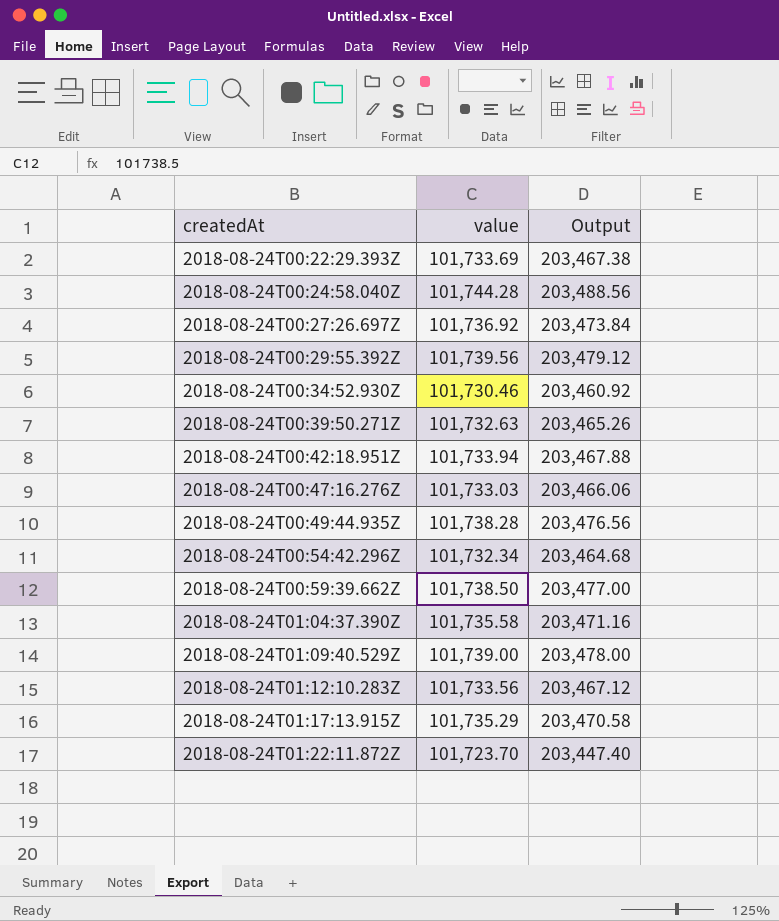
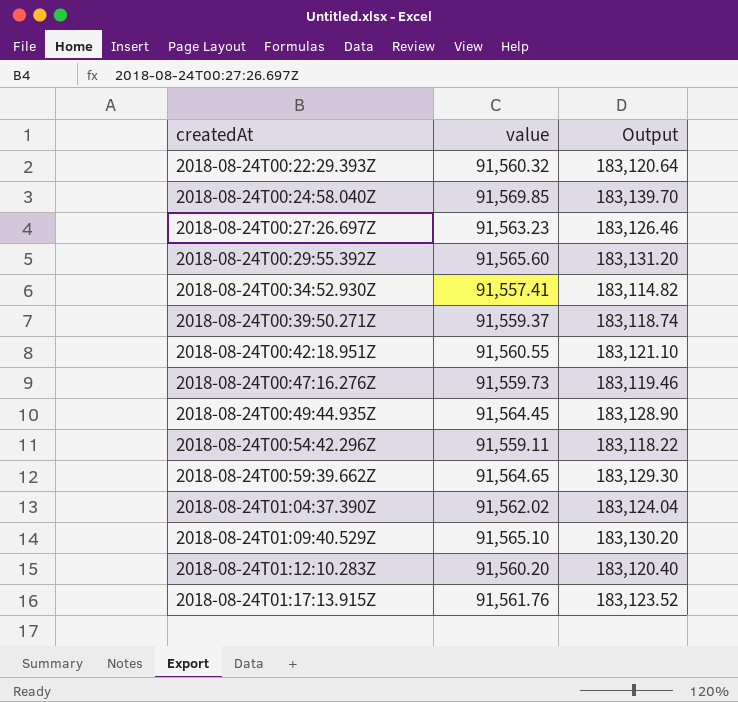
row 2018-08-24T01:22:11.872Z: 101,723.70 | 203,447.40 -> none
2018-08-24T00:22:29.393Z | value: 101,733.69 -> 91,560.32
2018-08-24T00:22:29.393Z | Output: 203,467.38 -> 183,120.64
2018-08-24T00:24:58.040Z | value: 101,744.28 -> 91,569.85
2018-08-24T00:24:58.040Z | Output: 203,488.56 -> 183,139.70
2018-08-24T00:27:26.697Z | value: 101,736.92 -> 91,563.23
2018-08-24T00:27:26.697Z | Output: 203,473.84 -> 183,126.46
2018-08-24T00:29:55.392Z | value: 101,739.56 -> 91,565.60
2018-08-24T00:29:55.392Z | Output: 203,479.12 -> 183,131.20
2018-08-24T00:34:52.930Z | value: 101,730.46 -> 91,557.41
2018-08-24T00:34:52.930Z | Output: 203,460.92 -> 183,114.82
2018-08-24T00:39:50.271Z | value: 101,732.63 -> 91,559.37
2018-08-24T00:39:50.271Z | Output: 203,465.26 -> 183,118.74
2018-08-24T00:42:18.951Z | value: 101,733.94 -> 91,560.55
2018-08-24T00:42:18.951Z | Output: 203,467.88 -> 183,121.10
2018-08-24T00:47:16.276Z | value: 101,733.03 -> 91,559.73
2018-08-24T00:47:16.276Z | Output: 203,466.06 -> 183,119.46
2018-08-24T00:49:44.935Z | value: 101,738.28 -> 91,564.45
2018-08-24T00:49:44.935Z | Output: 203,476.56 -> 183,128.90
2018-08-24T00:54:42.296Z | value: 101,732.34 -> 91,559.11
2018-08-24T00:54:42.296Z | Output: 203,464.68 -> 183,118.22
2018-08-24T00:59:39.662Z | value: 101,738.50 -> 91,564.65
2018-08-24T00:59:39.662Z | Output: 203,477.00 -> 183,129.30
2018-08-24T01:04:37.390Z | value: 101,735.58 -> 91,562.02
2018-08-24T01:04:37.390Z | Output: 203,471.16 -> 183,124.04
2018-08-24T01:09:40.529Z | value: 101,739.00 -> 91,565.10
2018-08-24T01:09:40.529Z | Output: 203,478.00 -> 183,130.20
2018-08-24T01:12:10.283Z | value: 101,733.56 -> 91,560.20
2018-08-24T01:12:10.283Z | Output: 203,467.12 -> 183,120.40
2018-08-24T01:17:13.915Z | value: 101,735.29 -> 91,561.76
2018-08-24T01:17:13.915Z | Output: 203,470.58 -> 183,123.52

